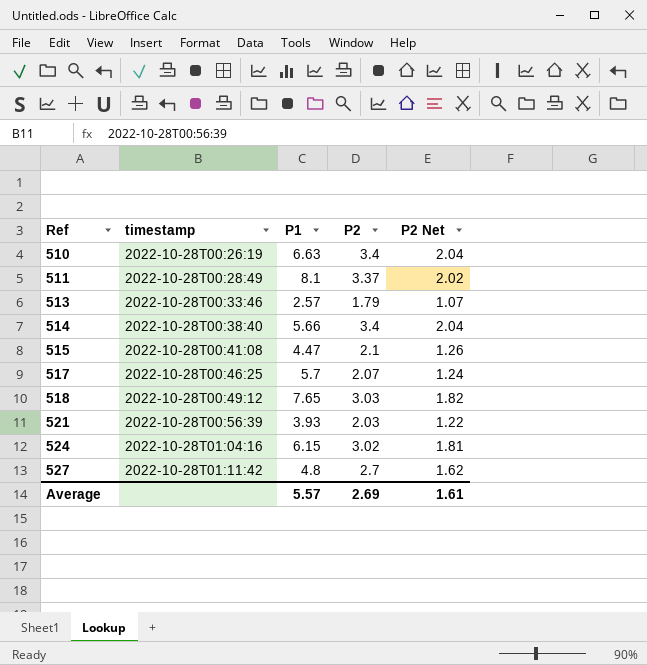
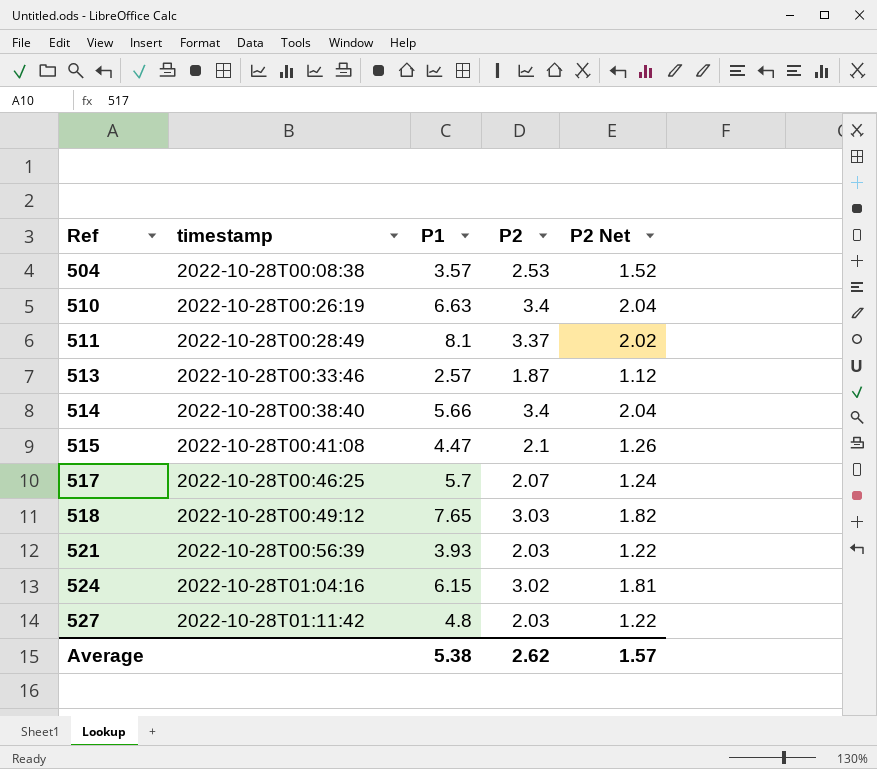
row 504: none -> 2022-10-28T00:08:38 | 3.57 | 2.53 | 1.52
513 | P2: 1.79 -> 1.87
513 | P2 Net: 1.07 -> 1.12
527 | P2: 2.7 -> 2.03
527 | P2 Net: 1.62 -> 1.22
Average | P1: 5.57 -> 5.38
Average | P2: 2.69 -> 2.62
Average | P2 Net: 1.61 -> 1.57

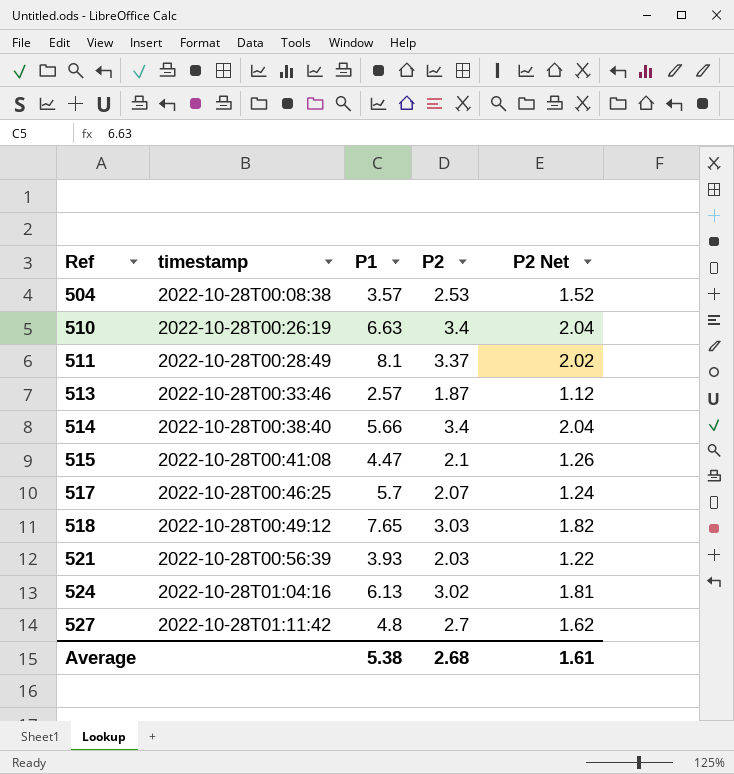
524 | P1: 6.15 -> 6.13
527 | P2: 2.03 -> 2.7
527 | P2 Net: 1.22 -> 1.62
Average | P2: 2.62 -> 2.68
Average | P2 Net: 1.57 -> 1.61

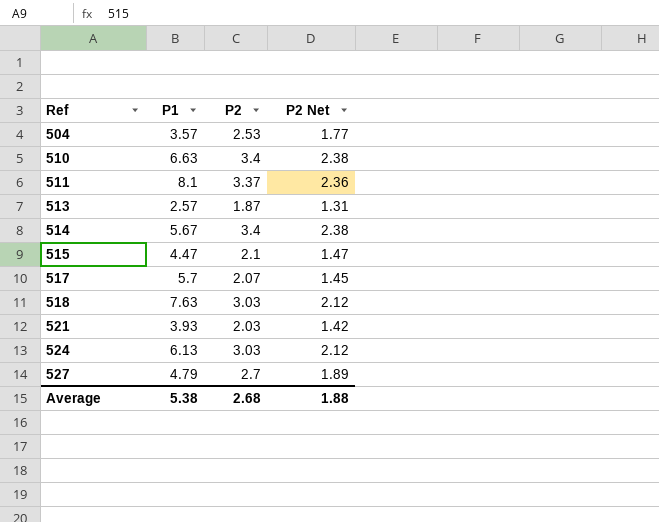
column timestamp | position: 2 -> none
column P2 Net | formula: [P2] * 0.6 -> [P2] * 0.7
514 | P1: 5.66 -> 5.67
518 | P1: 7.65 -> 7.63
524 | P2: 3.02 -> 3.03
527 | P1: 4.8 -> 4.79
Average | P2 Net: 1.61 -> 1.88

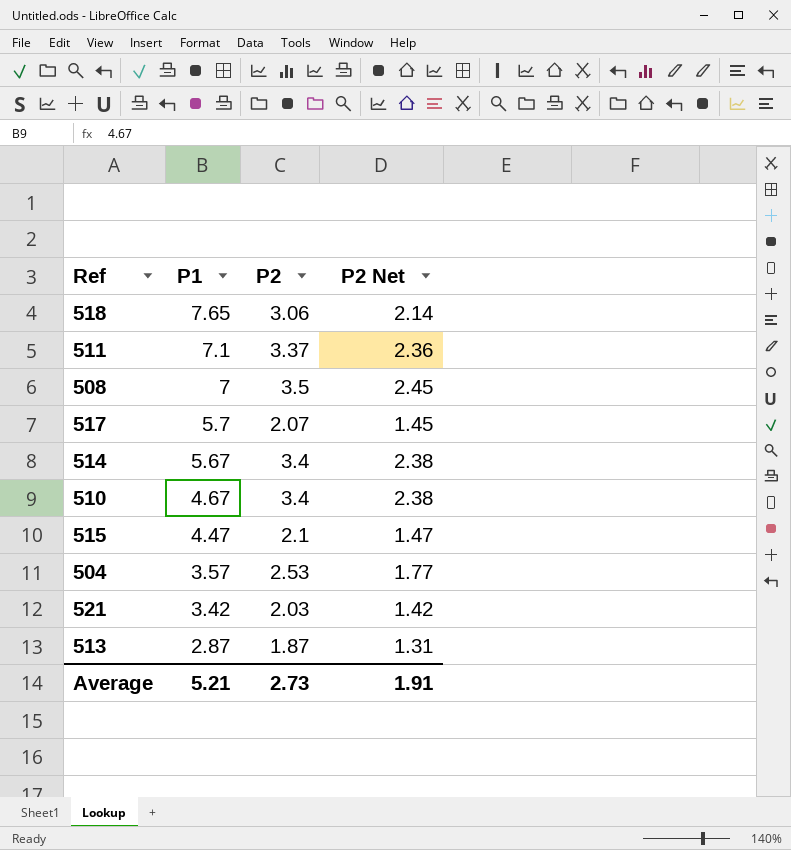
row order: Ref ascending -> P1 descending
row 524: 6.13 | 3.03 | 2.12 -> none
row 527: 4.79 | 2.7 | 1.89 -> none
518 | P1: 7.63 -> 7.65
518 | P2: 3.03 -> 3.06
518 | P2 Net: 2.12 -> 2.14
511 | P1: 8.1 -> 7.1
row 508: none -> 7 | 3.5 | 2.45
510 | P1: 6.63 -> 4.67
521 | P1: 3.93 -> 3.42
513 | P1: 2.57 -> 2.87
Average | P1: 5.38 -> 5.21
Average | P2: 2.68 -> 2.73
Average | P2 Net: 1.88 -> 1.91

